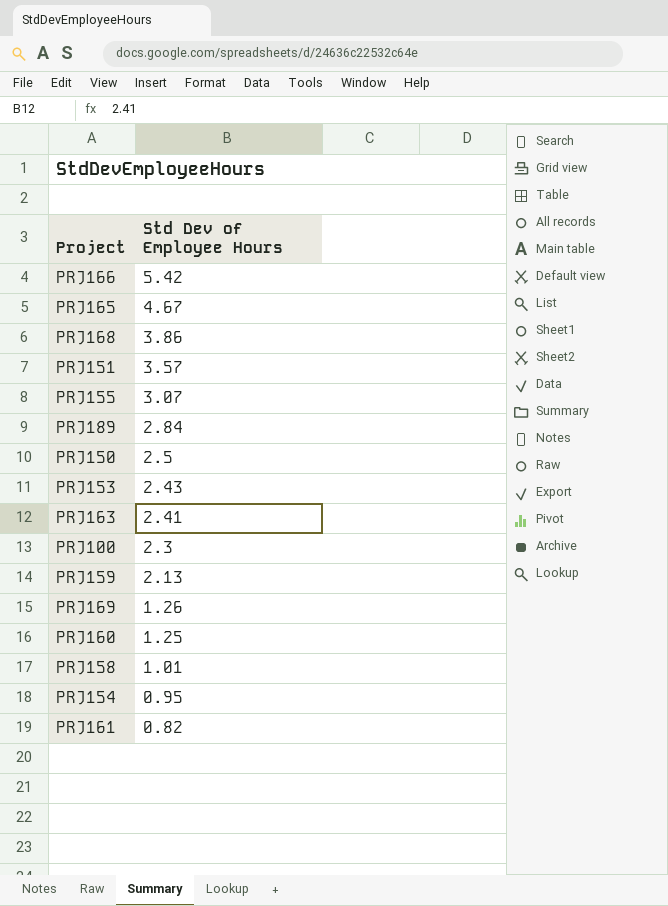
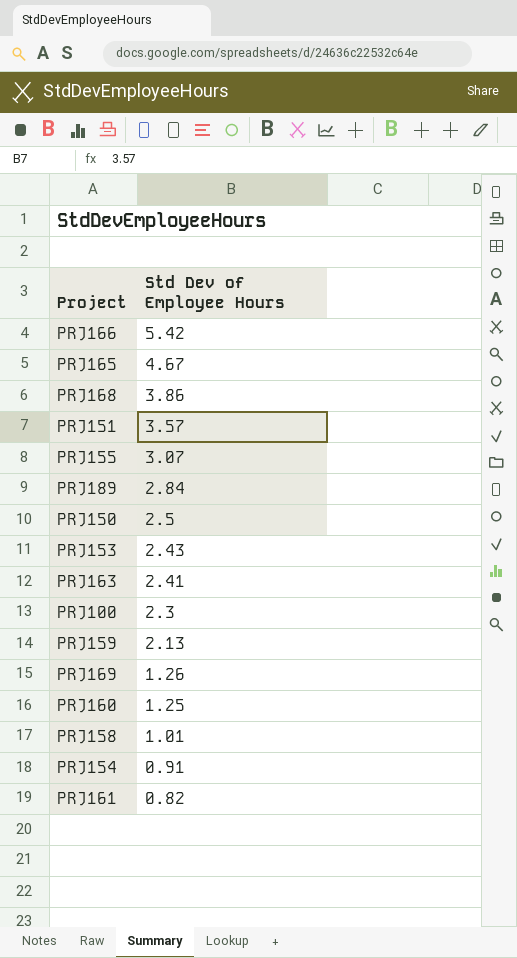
PRJ154 | Std Dev of Employee Hours: 0.95 -> 0.91

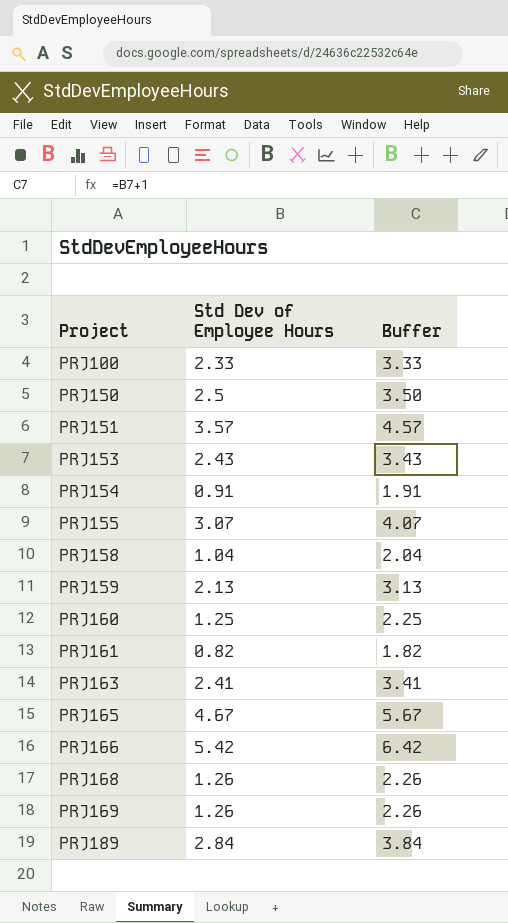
row order: Std Dev of Employee Hours descending -> Project ascending
column Buffer | formula: none -> [Std Dev of Employee Hours] + 1
PRJ100 | Std Dev of Employee Hours: 2.3 -> 2.33
PRJ158 | Std Dev of Employee Hours: 1.01 -> 1.04
PRJ168 | Std Dev of Employee Hours: 3.86 -> 1.26

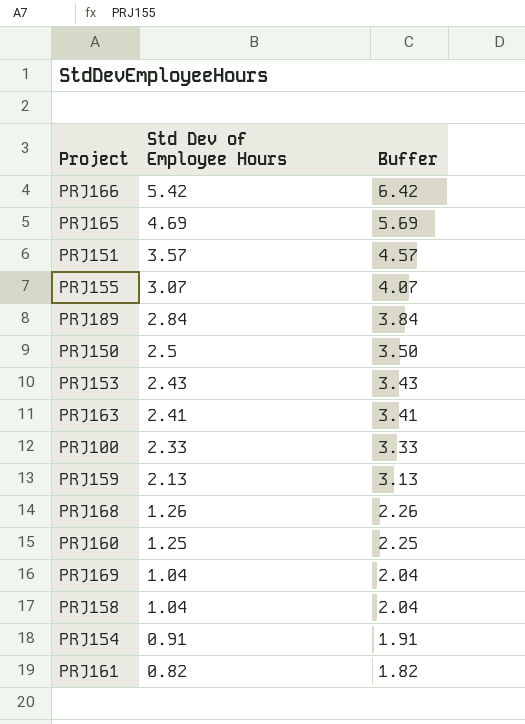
row order: Project ascending -> Std Dev of Employee Hours descending
PRJ165 | Std Dev of Employee Hours: 4.67 -> 4.69
PRJ165 | Buffer: 5.67 -> 5.69
PRJ169 | Std Dev of Employee Hours: 1.26 -> 1.04
PRJ169 | Buffer: 2.26 -> 2.04

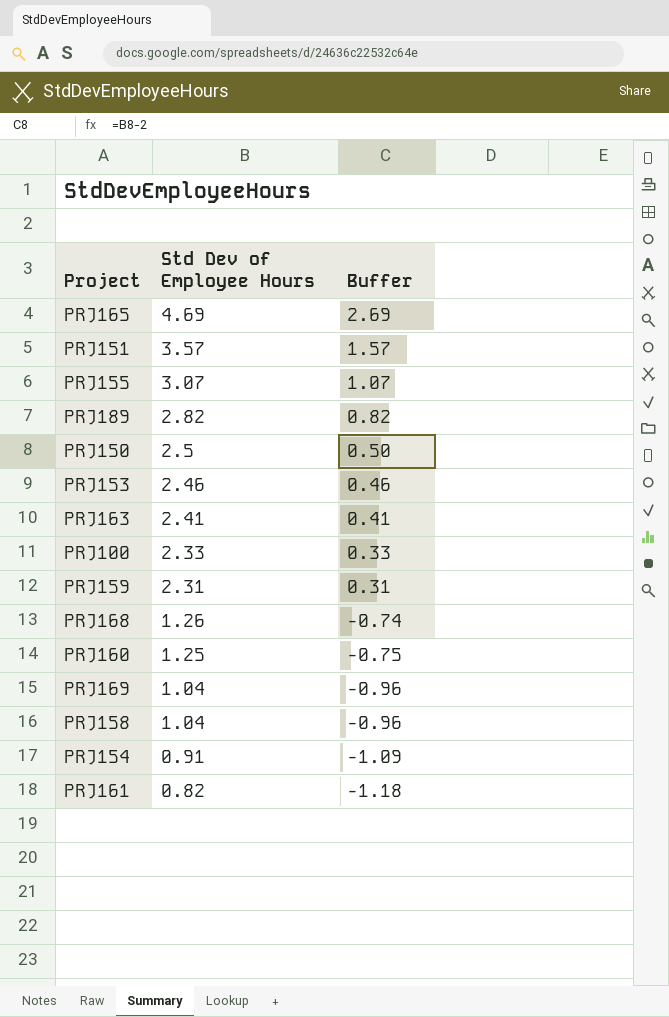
column Buffer | formula: [Std Dev of Employee Hours] + 1 -> [Std Dev of Employee Hours] - 2
row PRJ166: 5.42 | 6.42 -> none
PRJ189 | Std Dev of Employee Hours: 2.84 -> 2.82
PRJ153 | Std Dev of Employee Hours: 2.43 -> 2.46
PRJ159 | Std Dev of Employee Hours: 2.13 -> 2.31

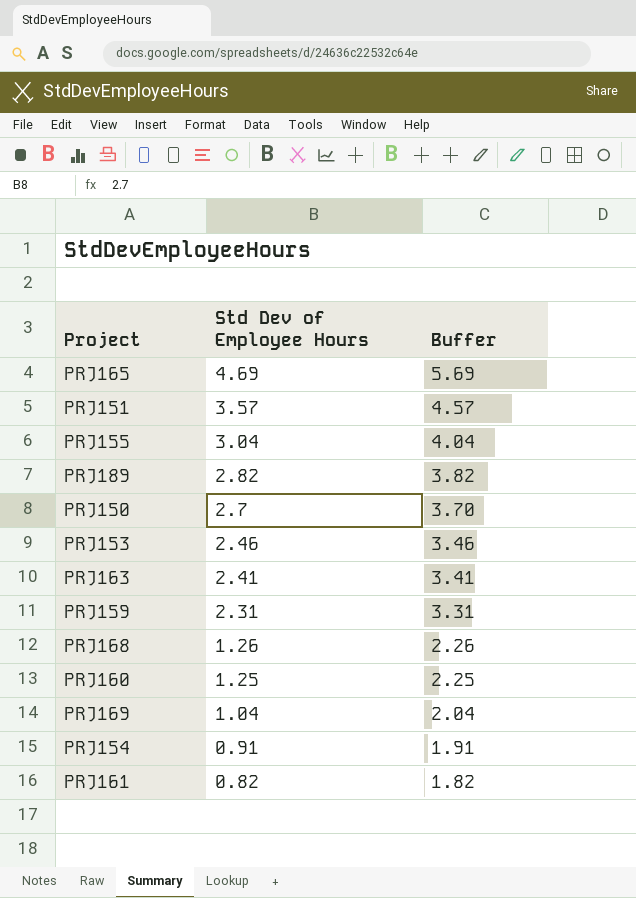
column Buffer | formula: [Std Dev of Employee Hours] - 2 -> [Std Dev of Employee Hours] + 1
row PRJ100: 2.33 | 0.33 -> none
row PRJ158: 1.04 | -0.96 -> none
PRJ155 | Std Dev of Employee Hours: 3.07 -> 3.04
PRJ150 | Std Dev of Employee Hours: 2.5 -> 2.7

